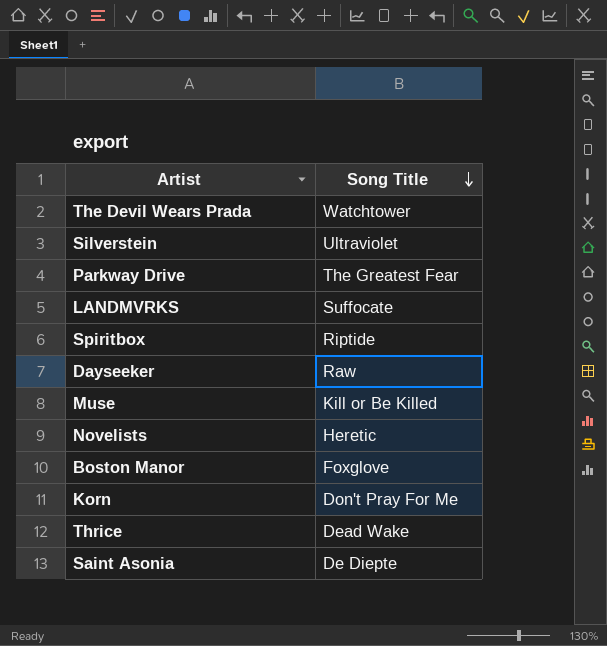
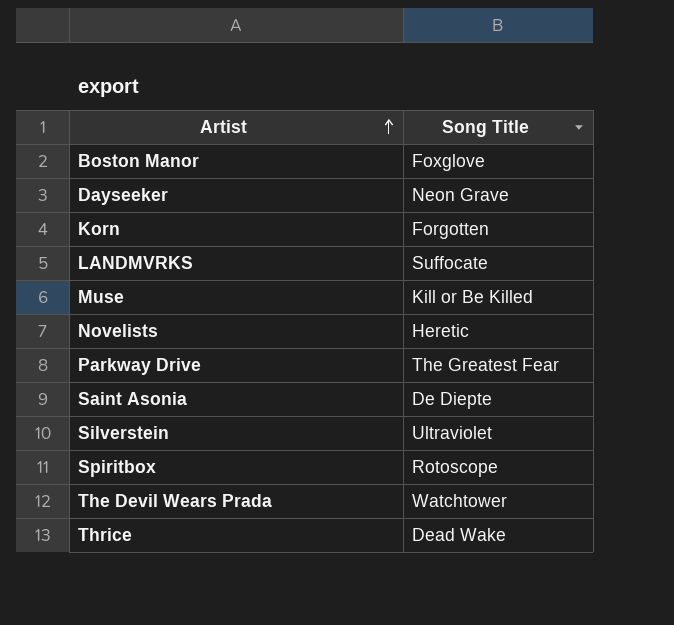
row order: Song Title descending -> Artist ascending
Dayseeker | Song Title: Raw -> Neon Grave
Korn | Song Title: Don't Pray For Me -> Forgotten
Spiritbox | Song Title: Riptide -> Rotoscope

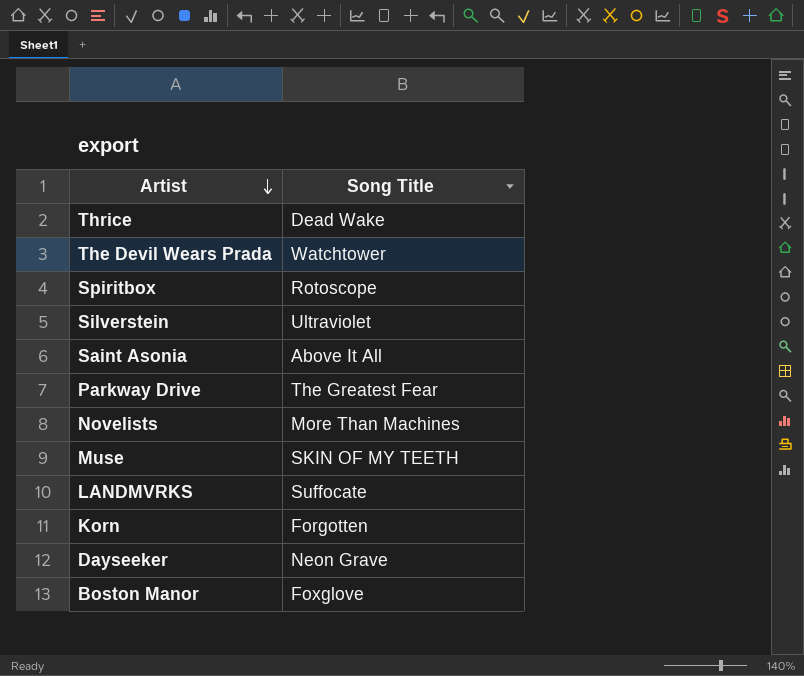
row order: Artist ascending -> Artist descending
Saint Asonia | Song Title: De Diepte -> Above It All
Novelists | Song Title: Heretic -> More Than Machines
Muse | Song Title: Kill or Be Killed -> SKIN OF MY TEETH

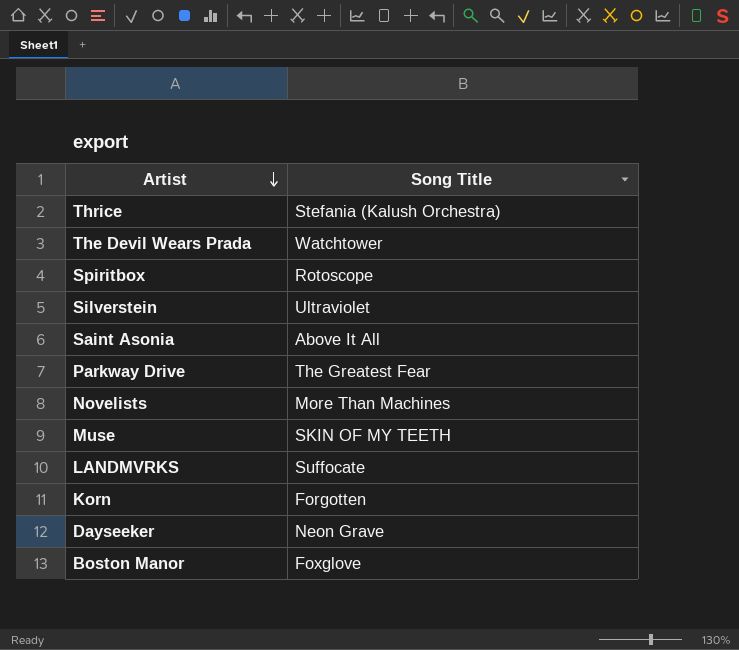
Thrice | Song Title: Dead Wake -> Stefania (Kalush Orchestra)

